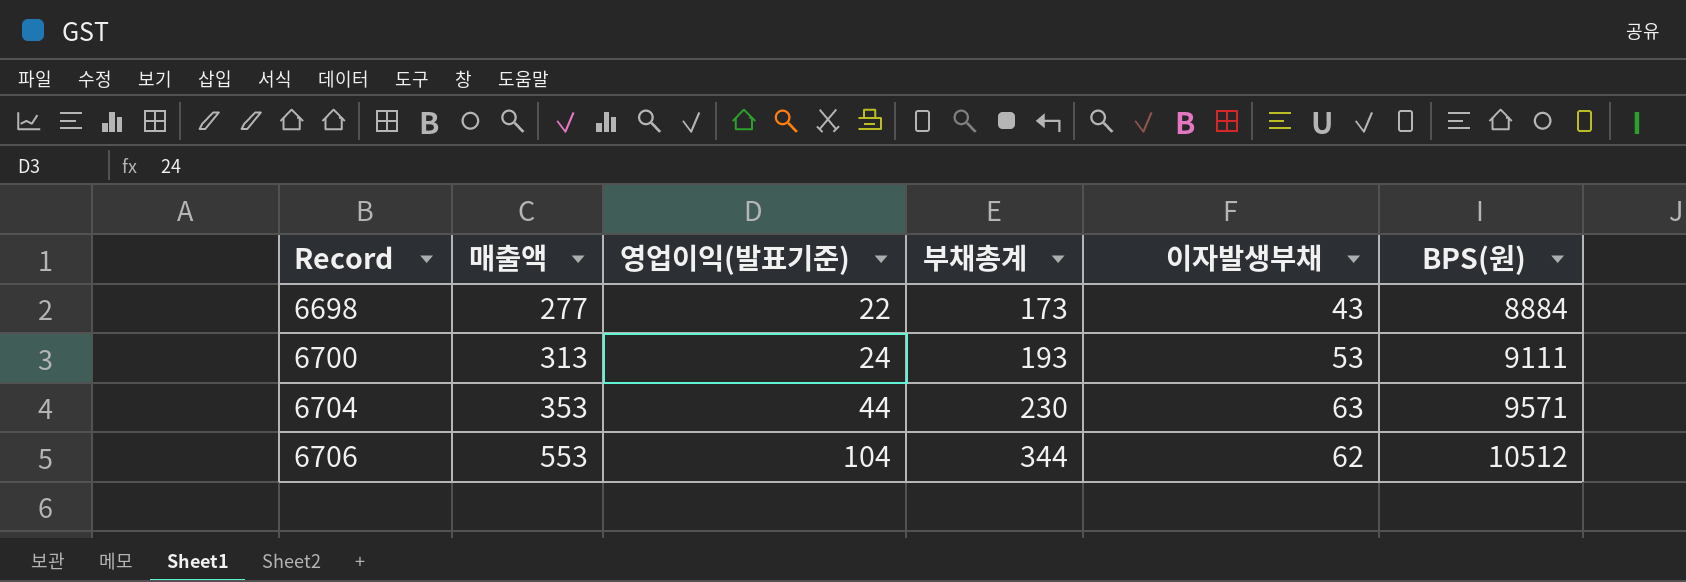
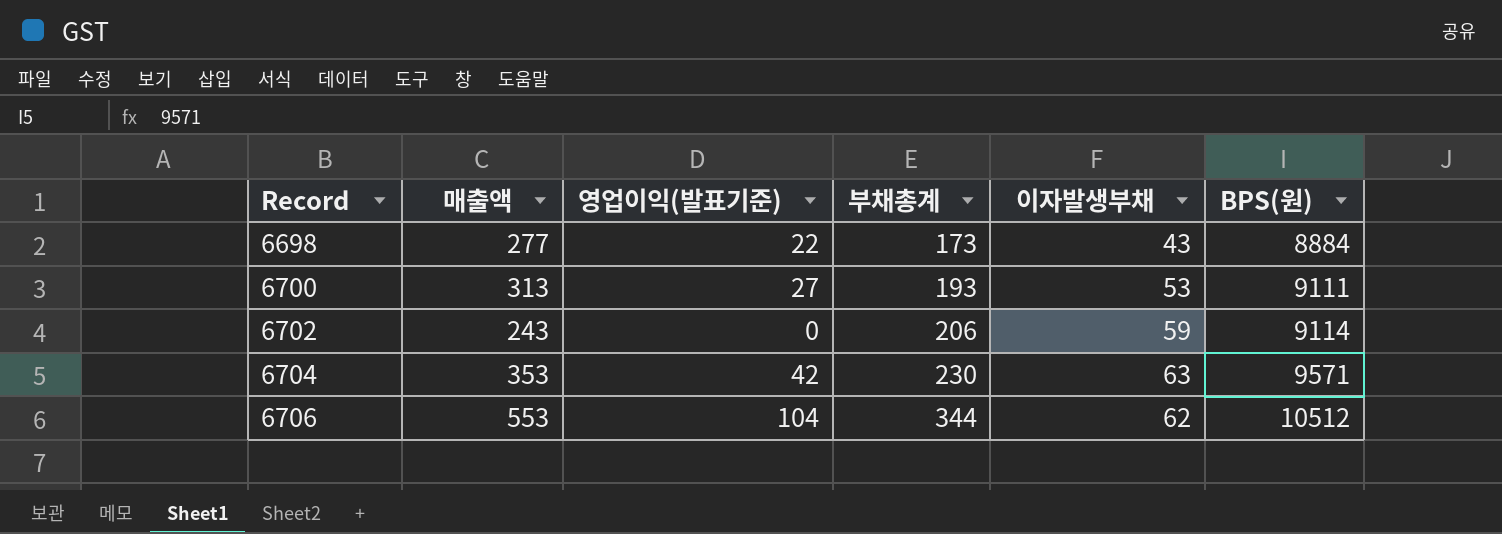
6700 | 영업이익(발표기준): 24 -> 27
row 6702: none -> 243 | 0 | 206 | 59 | 9114
6704 | 영업이익(발표기준): 44 -> 42

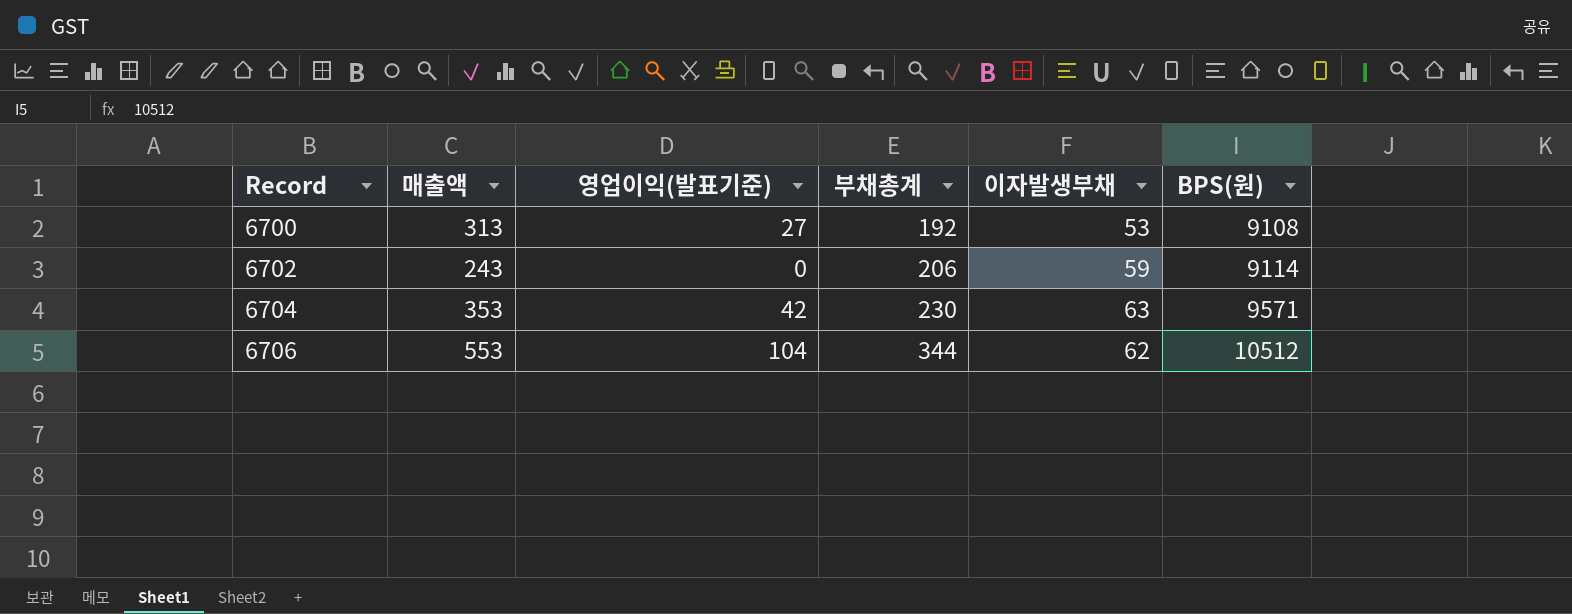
row 6698: 277 | 22 | 173 | 43 | 8884 -> none
6700 | 부채총계: 193 -> 192
6700 | BPS(원): 9111 -> 9108

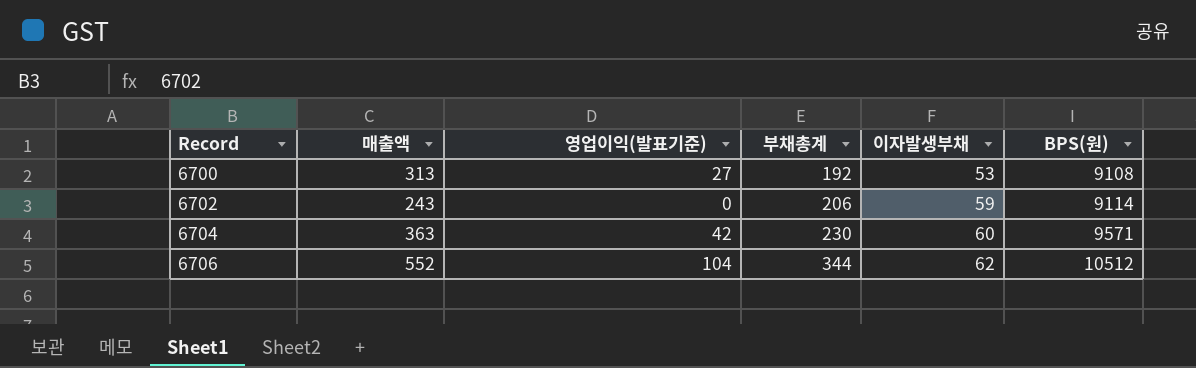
6704 | 매출액: 353 -> 363
6704 | 이자발생부채: 63 -> 60
6706 | 매출액: 553 -> 552

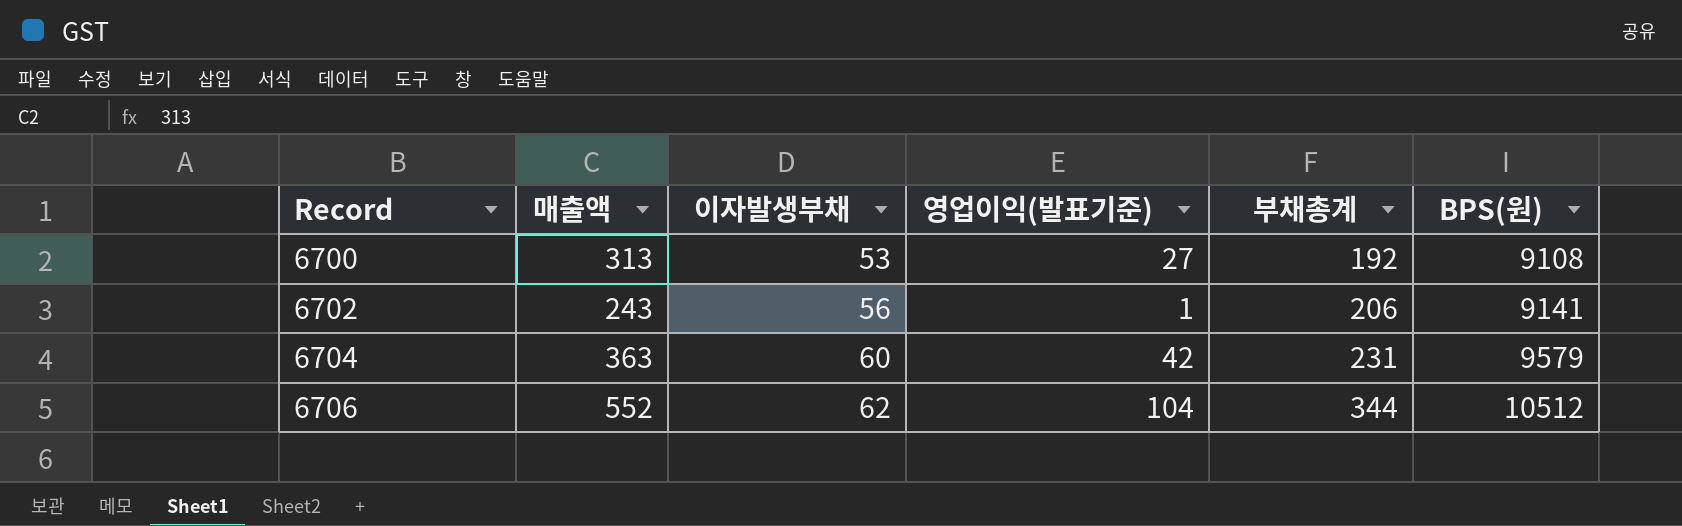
column 이자발생부채 | position: 5 -> 3
6702 | 이자발생부채: 59 -> 56
6702 | 영업이익(발표기준): 0 -> 1
6702 | BPS(원): 9114 -> 9141
6704 | 부채총계: 230 -> 231
6704 | BPS(원): 9571 -> 9579

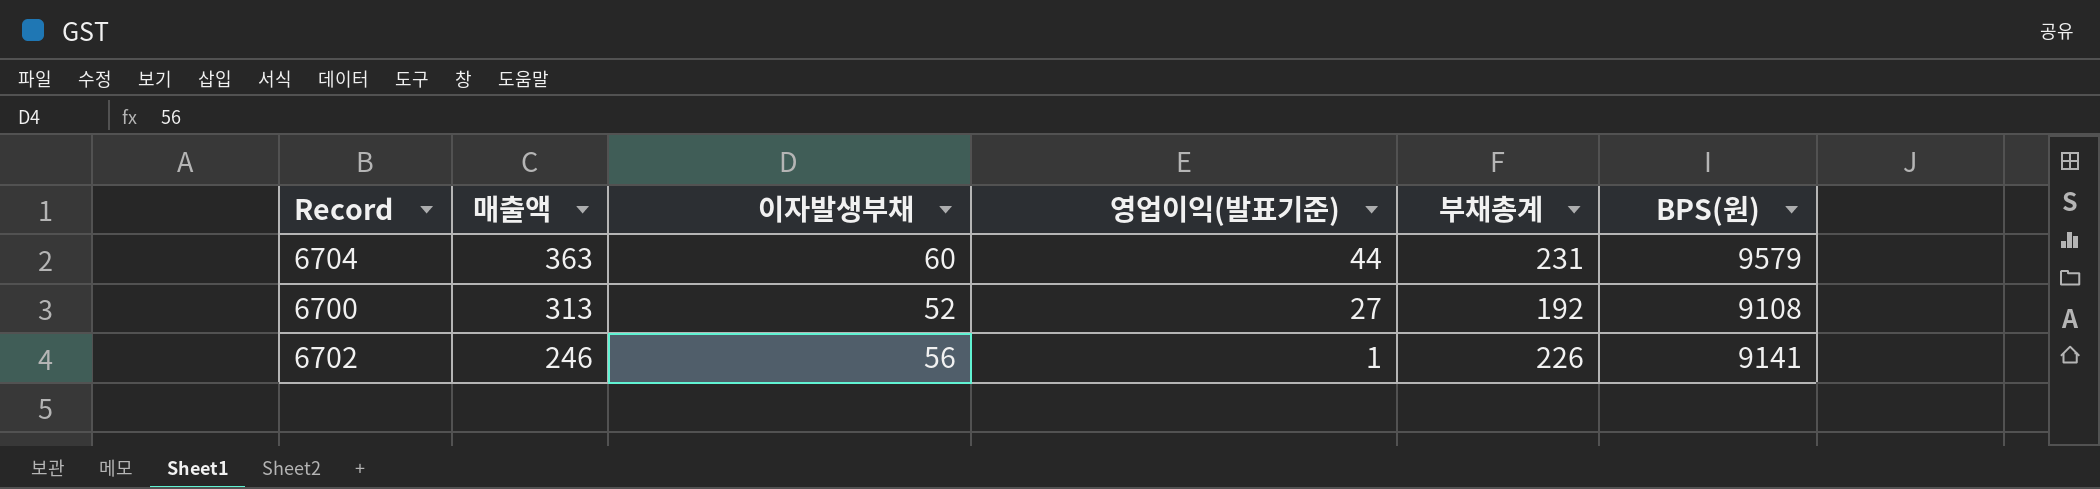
row order: Record ascending -> 매출액 descending
row 6706: 552 | 62 | 104 | 344 | 10512 -> none
6704 | 영업이익(발표기준): 42 -> 44
6700 | 이자발생부채: 53 -> 52
6702 | 매출액: 243 -> 246
6702 | 부채총계: 206 -> 226

